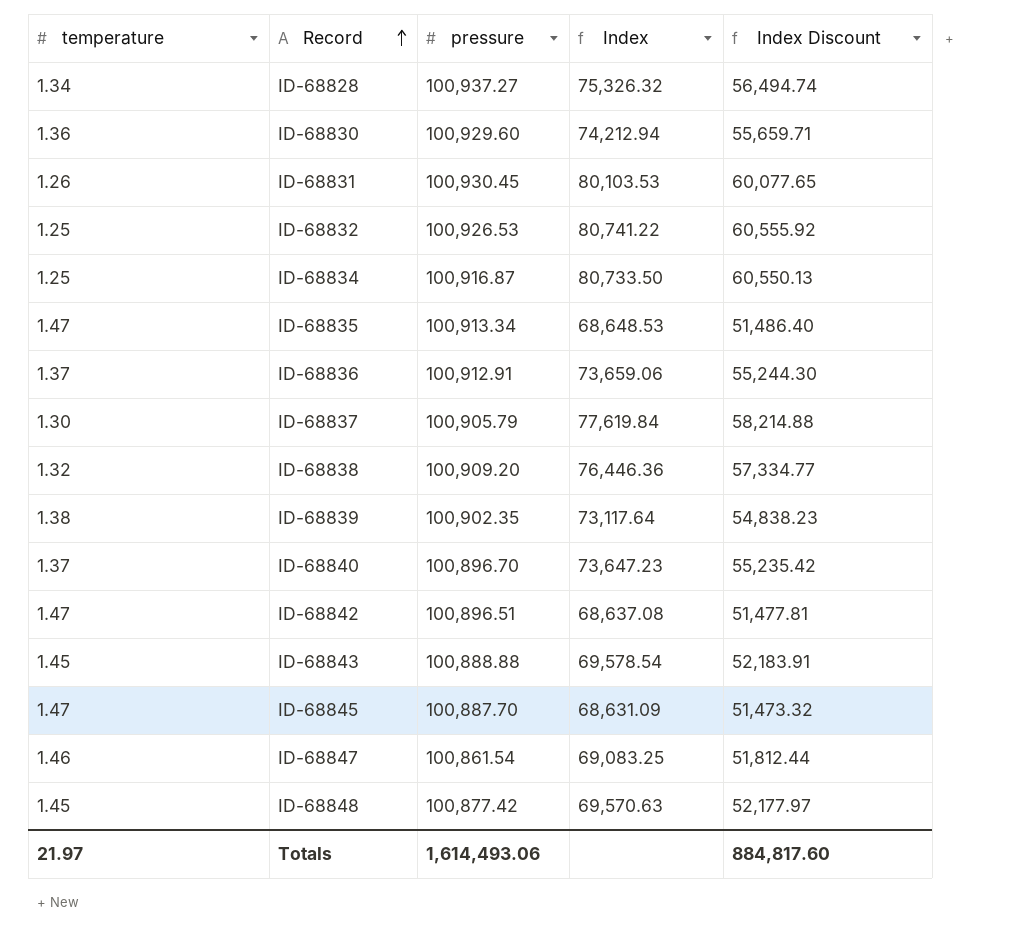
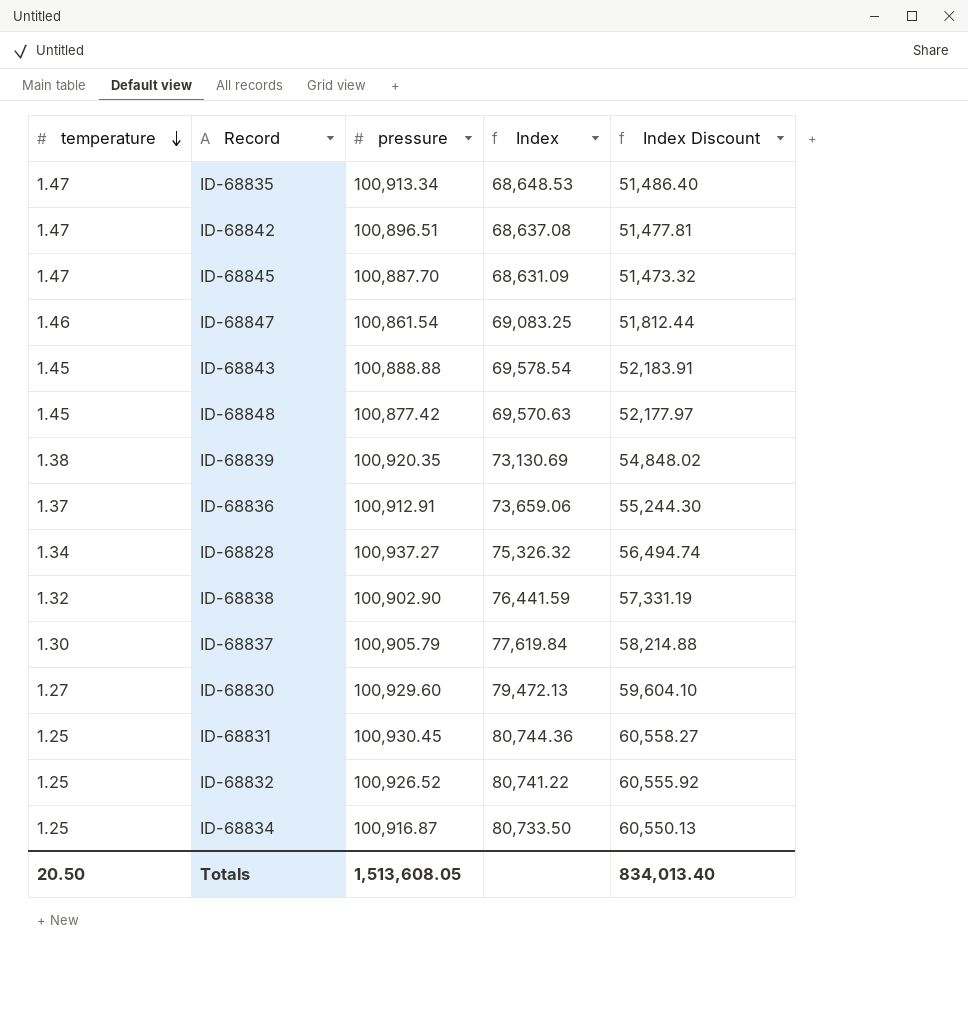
row order: Record ascending -> temperature descending
row ID-68840: 1.37 | 100,896.70 | 73,647.23 | 55,235.42 -> none
ID-68839 | pressure: 100,902.35 -> 100,920.35
ID-68839 | Index: 73,117.64 -> 73,130.69
ID-68839 | Index Discount: 54,838.23 -> 54,848.02
ID-68838 | pressure: 100,909.20 -> 100,902.90
ID-68838 | Index: 76,446.36 -> 76,441.59
ID-68838 | Index Discount: 57,334.77 -> 57,331.19
ID-68830 | temperature: 1.36 -> 1.27
ID-68830 | Index: 74,212.94 -> 79,472.13
ID-68830 | Index Discount: 55,659.71 -> 59,604.10
ID-68831 | temperature: 1.26 -> 1.25
ID-68831 | Index: 80,103.53 -> 80,744.36
ID-68831 | Index Discount: 60,077.65 -> 60,558.27
ID-68832 | pressure: 100,926.53 -> 100,926.52
Totals | temperature: 21.97 -> 20.50
Totals | pressure: 1,614,493.06 -> 1,513,608.05
Totals | Index Discount: 884,817.60 -> 834,013.40

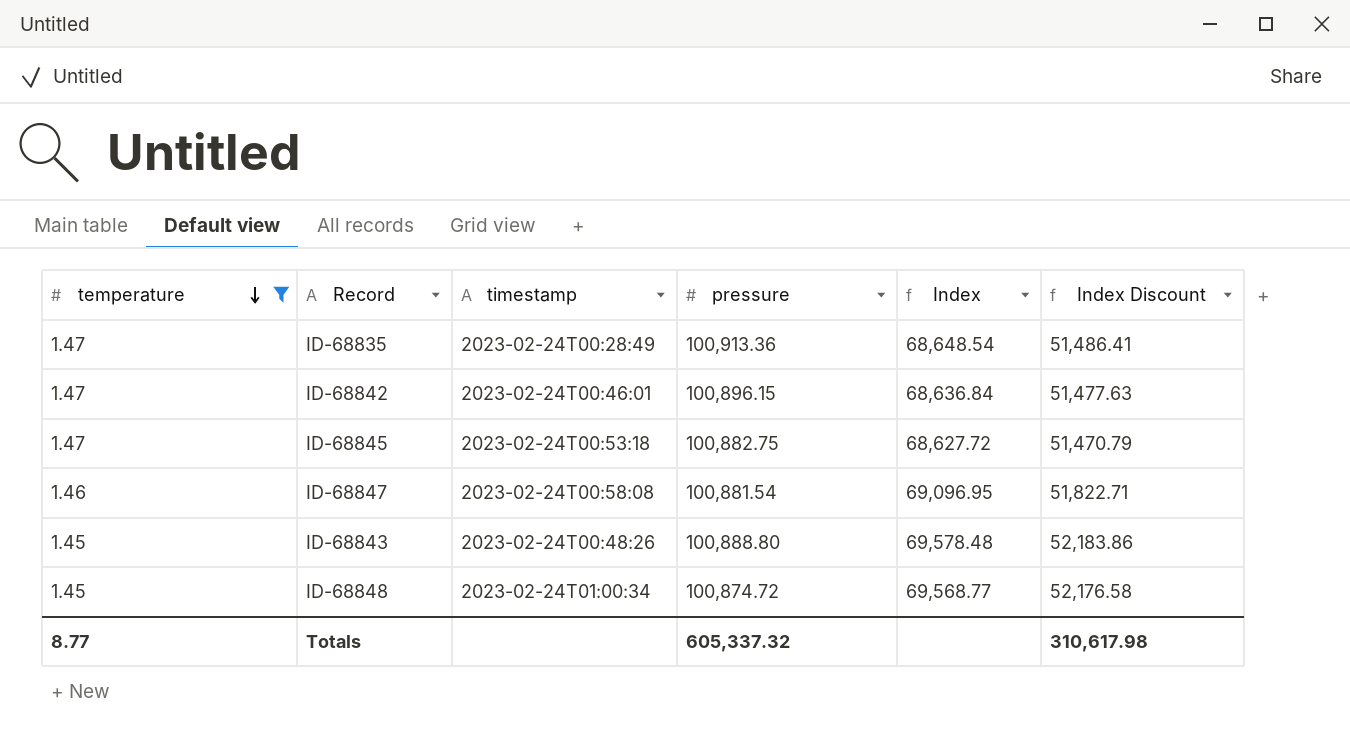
filter: none -> temperature >= 1.45
column timestamp | position: none -> 3
ID-68835 | pressure: 100,913.34 -> 100,913.36
ID-68835 | Index: 68,648.53 -> 68,648.54
ID-68835 | Index Discount: 51,486.40 -> 51,486.41
ID-68842 | pressure: 100,896.51 -> 100,896.15
ID-68842 | Index: 68,637.08 -> 68,636.84
ID-68842 | Index Discount: 51,477.81 -> 51,477.63
ID-68845 | pressure: 100,887.70 -> 100,882.75
ID-68845 | Index: 68,631.09 -> 68,627.72
ID-68845 | Index Discount: 51,473.32 -> 51,470.79
ID-68847 | pressure: 100,861.54 -> 100,881.54
ID-68847 | Index: 69,083.25 -> 69,096.95
ID-68847 | Index Discount: 51,812.44 -> 51,822.71
ID-68843 | pressure: 100,888.88 -> 100,888.80
ID-68843 | Index: 69,578.54 -> 69,578.48
ID-68843 | Index Discount: 52,183.91 -> 52,183.86
ID-68848 | pressure: 100,877.42 -> 100,874.72
ID-68848 | Index: 69,570.63 -> 69,568.77
ID-68848 | Index Discount: 52,177.97 -> 52,176.58
Totals | temperature: 20.50 -> 8.77
Totals | pressure: 1,513,608.05 -> 605,337.32
Totals | Index Discount: 834,013.40 -> 310,617.98

